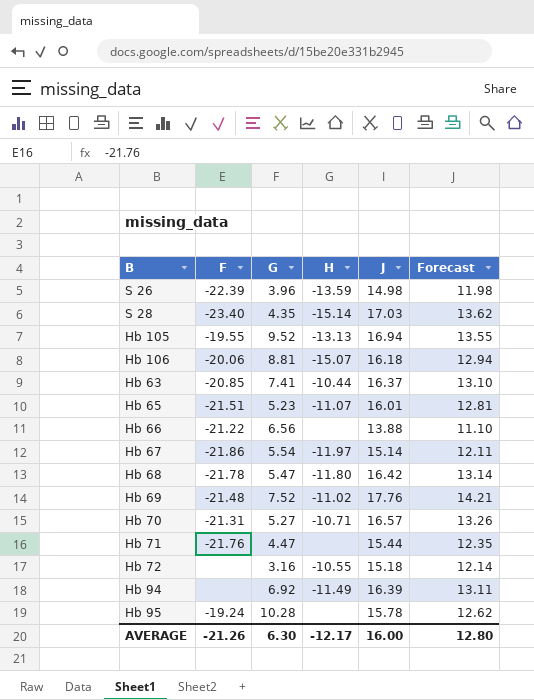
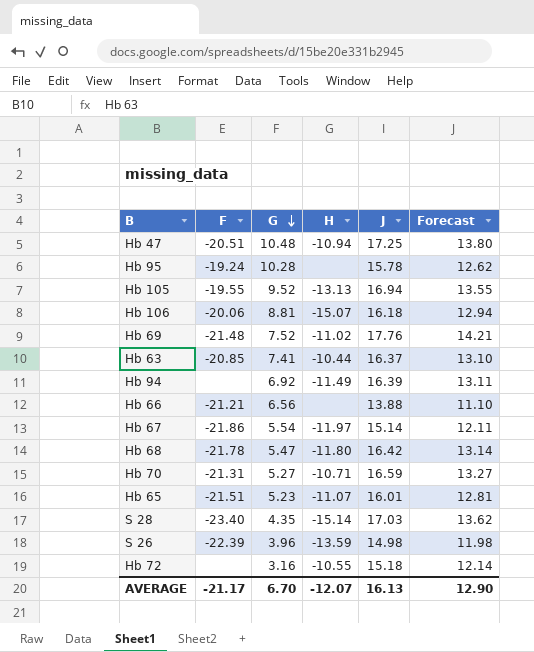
row order: none -> G descending
row Hb 71: -21.76 | 4.47 | none | 15.44 | 12.35 -> none
row Hb 47: none -> -20.51 | 10.48 | -10.94 | 17.25 | 13.80
Hb 66 | F: -21.22 -> -21.21
Hb 70 | J: 16.57 -> 16.59
Hb 70 | Forecast: 13.26 -> 13.27
AVERAGE | F: -21.26 -> -21.17
AVERAGE | G: 6.30 -> 6.70
AVERAGE | H: -12.17 -> -12.07
AVERAGE | J: 16.00 -> 16.13
AVERAGE | Forecast: 12.80 -> 12.90

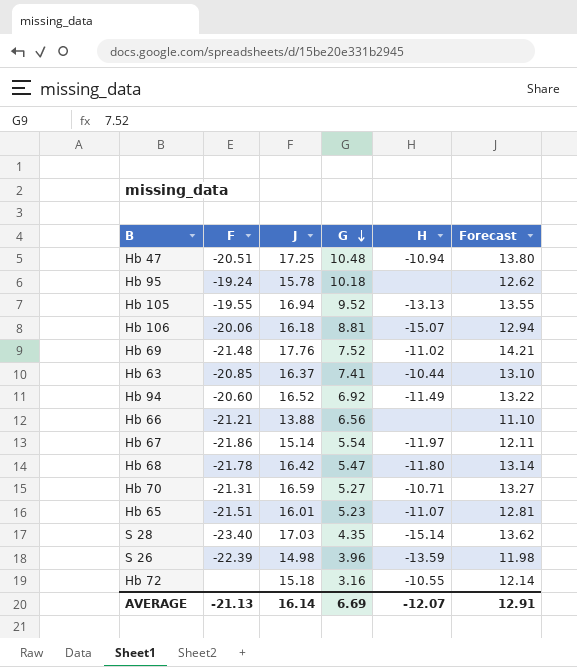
column J | position: 5 -> 3
Hb 95 | G: 10.28 -> 10.18
Hb 94 | F: none -> -20.60
Hb 94 | J: 16.39 -> 16.52
Hb 94 | Forecast: 13.11 -> 13.22
AVERAGE | F: -21.17 -> -21.13
AVERAGE | J: 16.13 -> 16.14
AVERAGE | G: 6.70 -> 6.69
AVERAGE | Forecast: 12.90 -> 12.91

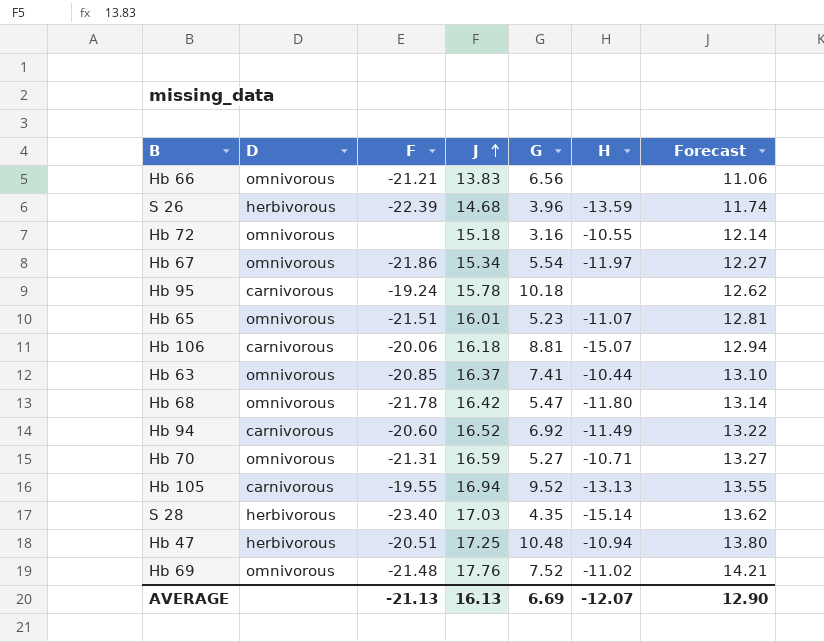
row order: G descending -> J ascending
column D | position: none -> 2
Hb 66 | J: 13.88 -> 13.83
Hb 66 | Forecast: 11.10 -> 11.06
S 26 | J: 14.98 -> 14.68
S 26 | Forecast: 11.98 -> 11.74
Hb 67 | J: 15.14 -> 15.34
Hb 67 | Forecast: 12.11 -> 12.27
AVERAGE | J: 16.14 -> 16.13
AVERAGE | Forecast: 12.91 -> 12.90

